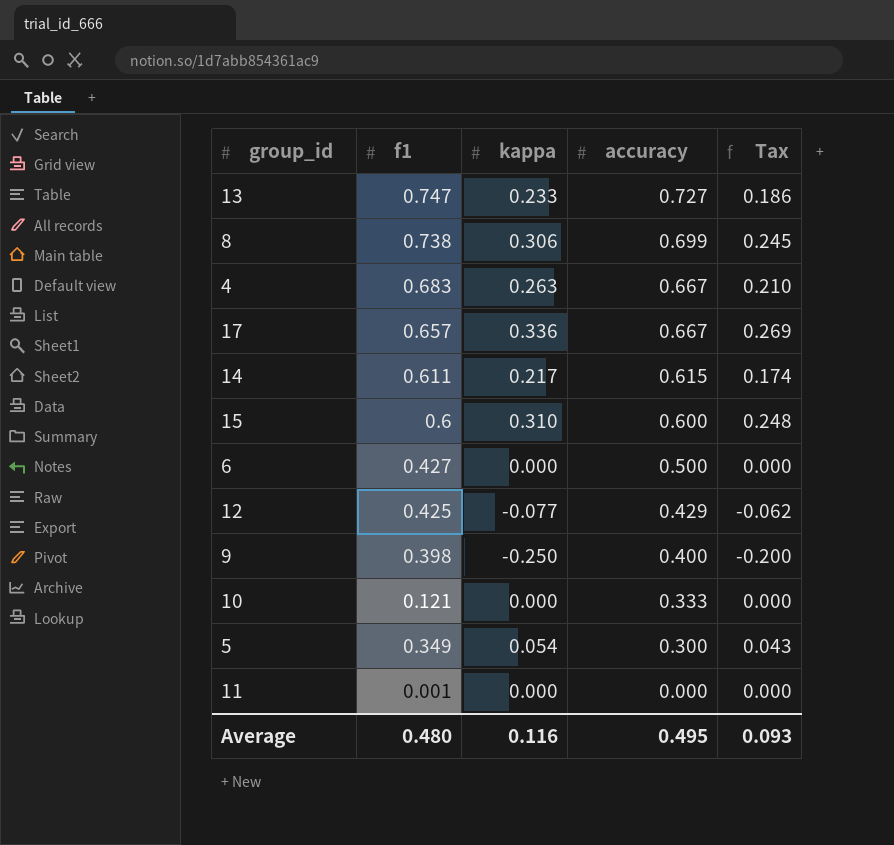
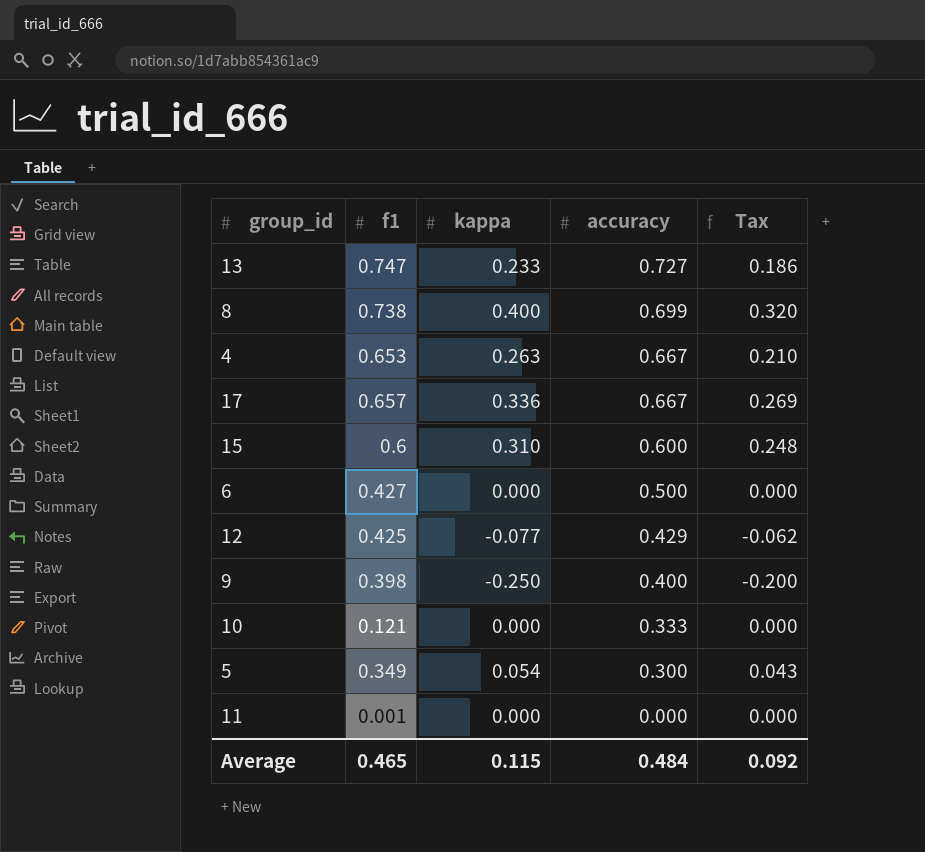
row 14: 0.611 | 0.217 | 0.615 | 0.174 -> none
8 | kappa: 0.306 -> 0.400
8 | Tax: 0.245 -> 0.320
4 | f1: 0.683 -> 0.653
Average | f1: 0.480 -> 0.465
Average | kappa: 0.116 -> 0.115
Average | accuracy: 0.495 -> 0.484
Average | Tax: 0.093 -> 0.092

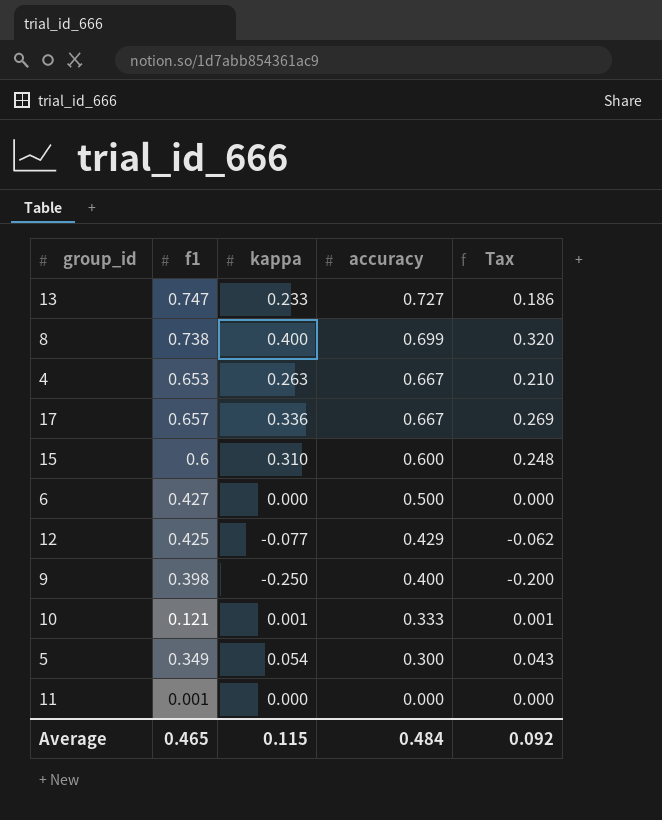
10 | kappa: 0.000 -> 0.001
10 | Tax: 0.000 -> 0.001

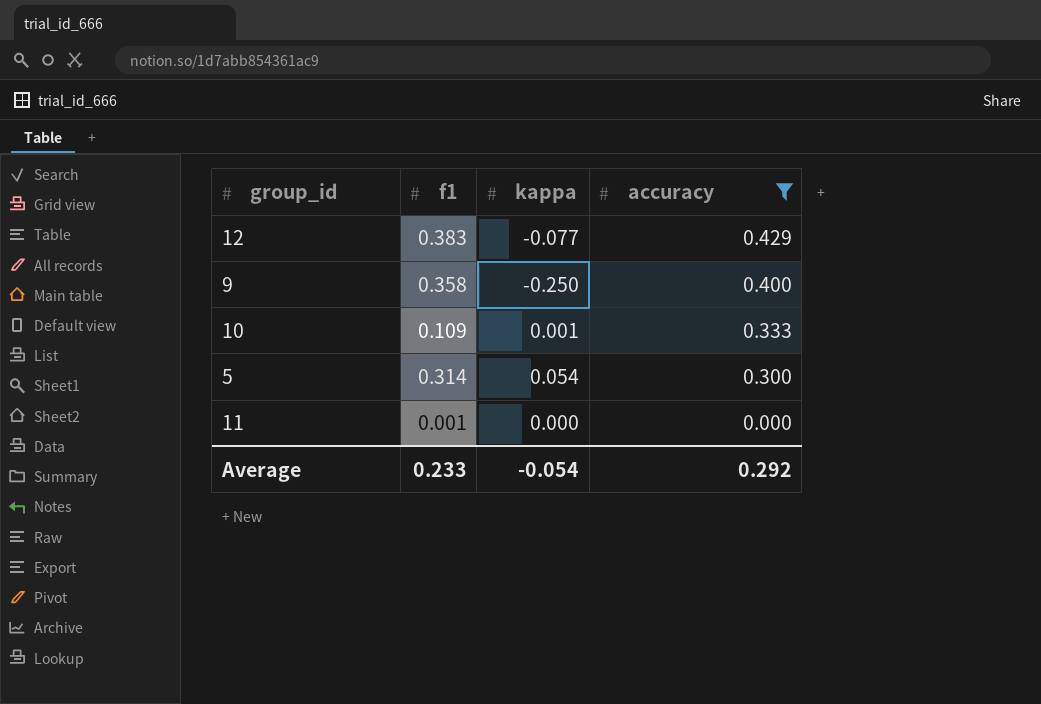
filter: none -> accuracy <= 0.429
column Tax | formula: [kappa] * 0.8 -> none
12 | f1: 0.425 -> 0.383
9 | f1: 0.398 -> 0.358
10 | f1: 0.121 -> 0.109
5 | f1: 0.349 -> 0.314
Average | f1: 0.465 -> 0.233
Average | kappa: 0.115 -> -0.054
Average | accuracy: 0.484 -> 0.292

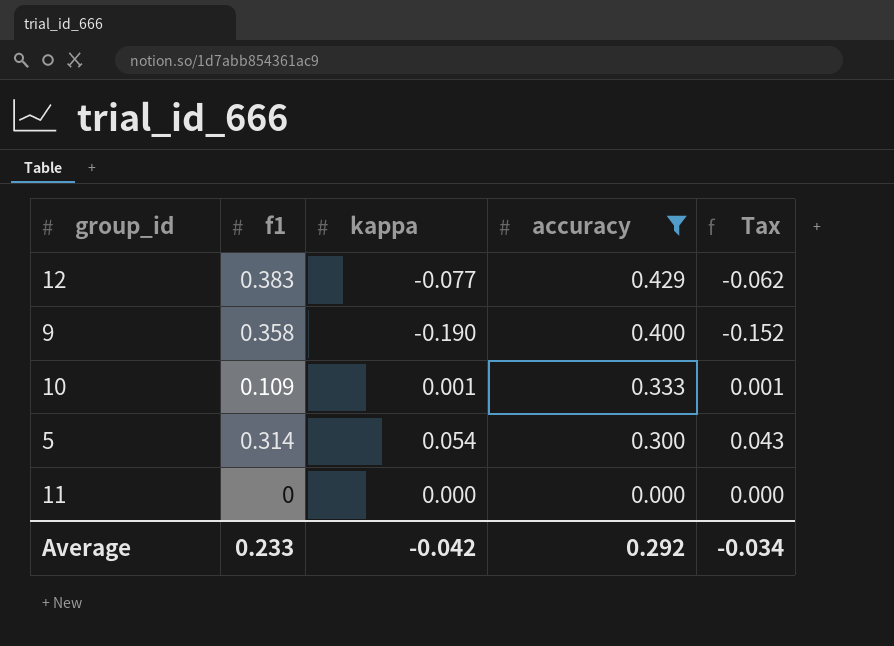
column Tax | formula: none -> [kappa] * 0.8
9 | kappa: -0.250 -> -0.190
11 | f1: 0.001 -> 0
Average | kappa: -0.054 -> -0.042

